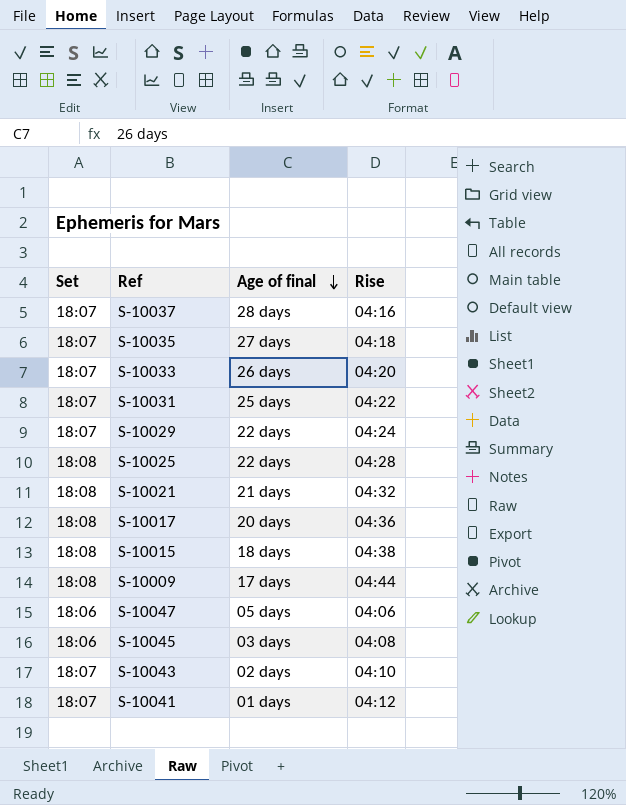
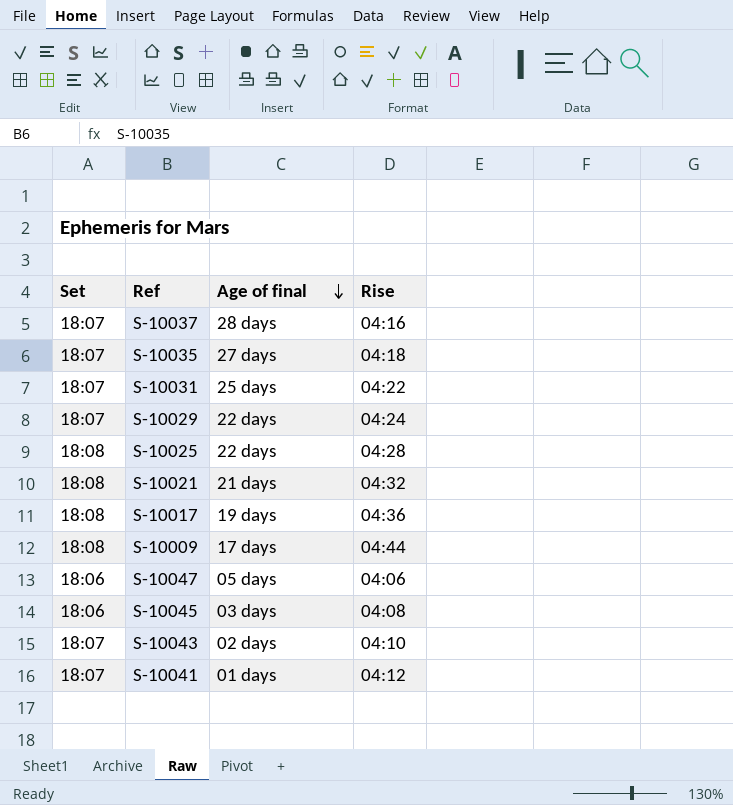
row S-10033: 18:07 | 26 days | 04:20 -> none
row S-10015: 18:08 | 18 days | 04:38 -> none
S-10017 | Age of final: 20 days -> 19 days

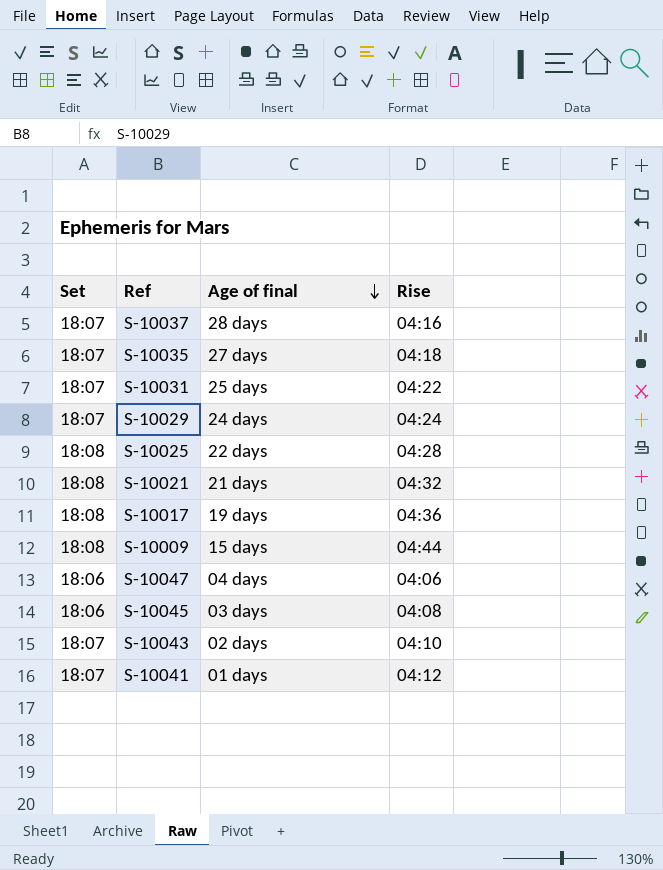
S-10029 | Age of final: 22 days -> 24 days
S-10009 | Age of final: 17 days -> 15 days
S-10047 | Age of final: 05 days -> 04 days

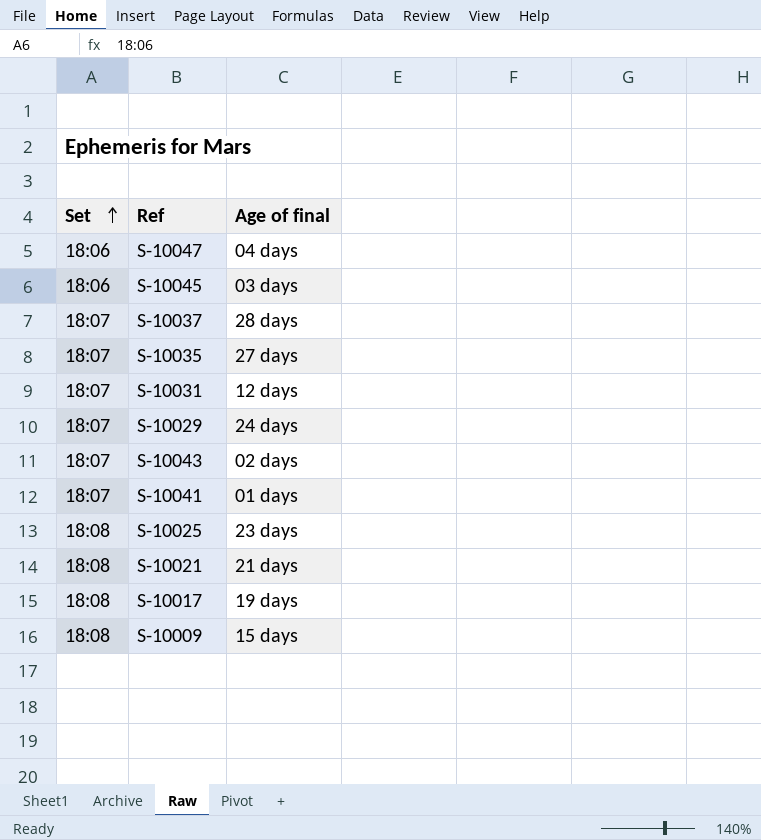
row order: Age of final descending -> Set ascending
column Rise | position: 4 -> none
S-10031 | Age of final: 25 days -> 12 days
S-10025 | Age of final: 22 days -> 23 days

